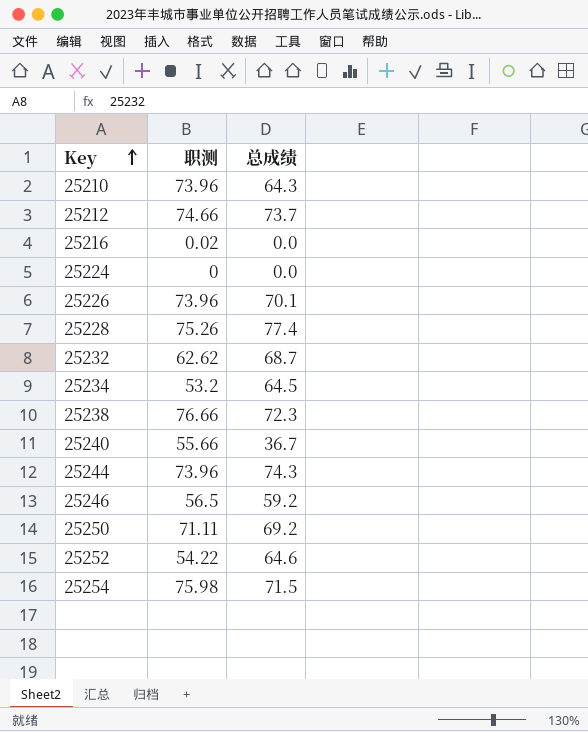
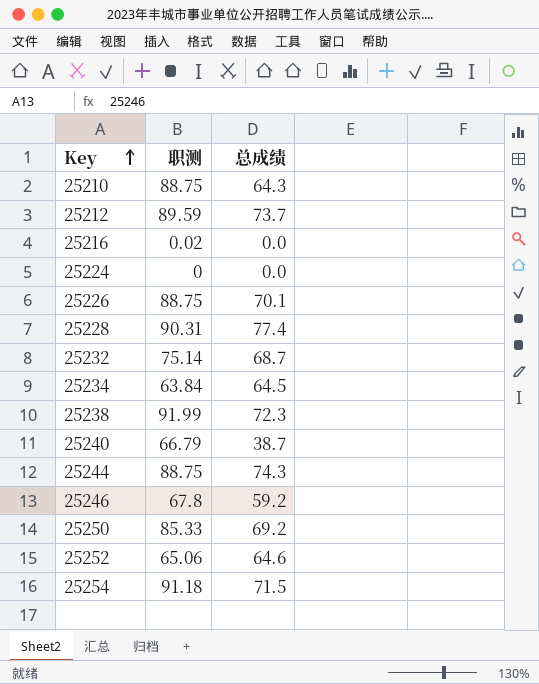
25210 | 职测: 73.96 -> 88.75
25212 | 职测: 74.66 -> 89.59
25226 | 职测: 73.96 -> 88.75
25228 | 职测: 75.26 -> 90.31
25232 | 职测: 62.62 -> 75.14
25234 | 职测: 53.2 -> 63.84
25238 | 职测: 76.66 -> 91.99
25240 | 职测: 55.66 -> 66.79
25240 | 总成绩: 36.7 -> 38.7
25244 | 职测: 73.96 -> 88.75
25246 | 职测: 56.5 -> 67.8
25250 | 职测: 71.11 -> 85.33
25252 | 职测: 54.22 -> 65.06
25254 | 职测: 75.98 -> 91.18

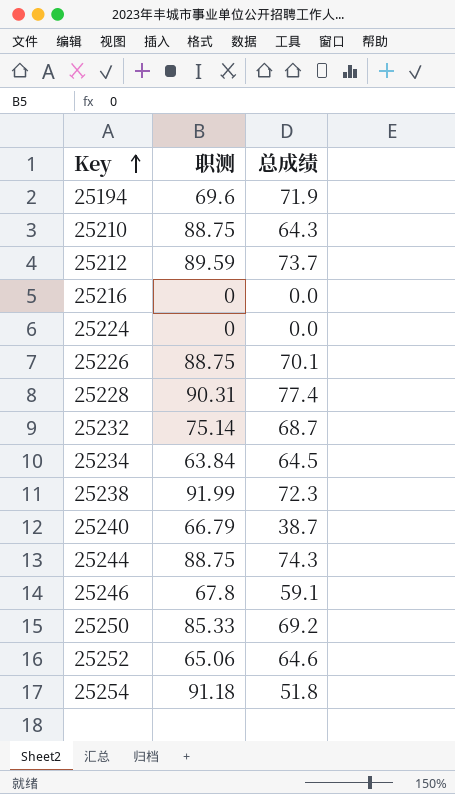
row 25194: none -> 69.6 | 71.9
25216 | 职测: 0.02 -> 0
25246 | 总成绩: 59.2 -> 59.1
25254 | 总成绩: 71.5 -> 51.8

